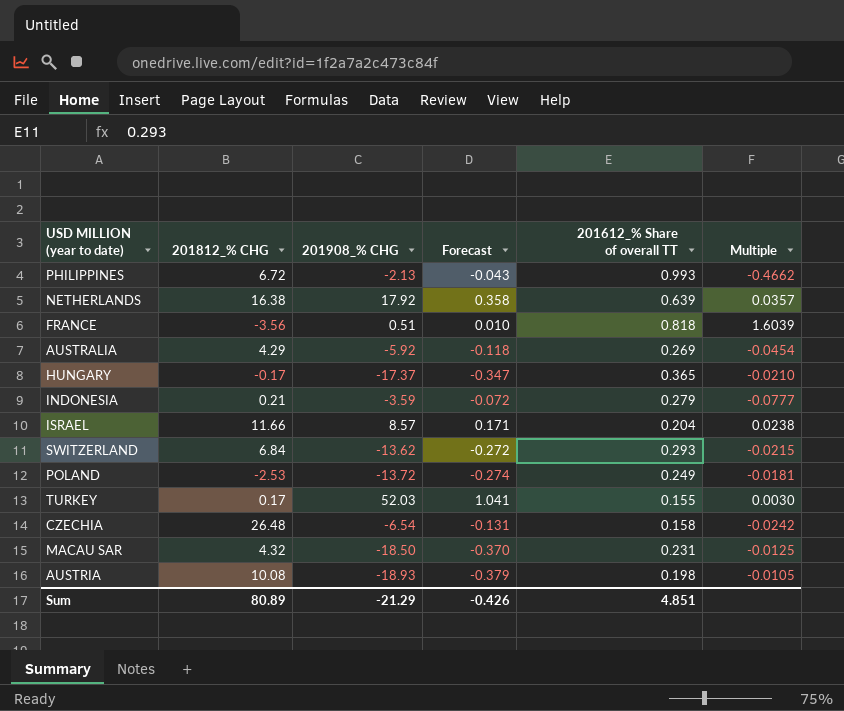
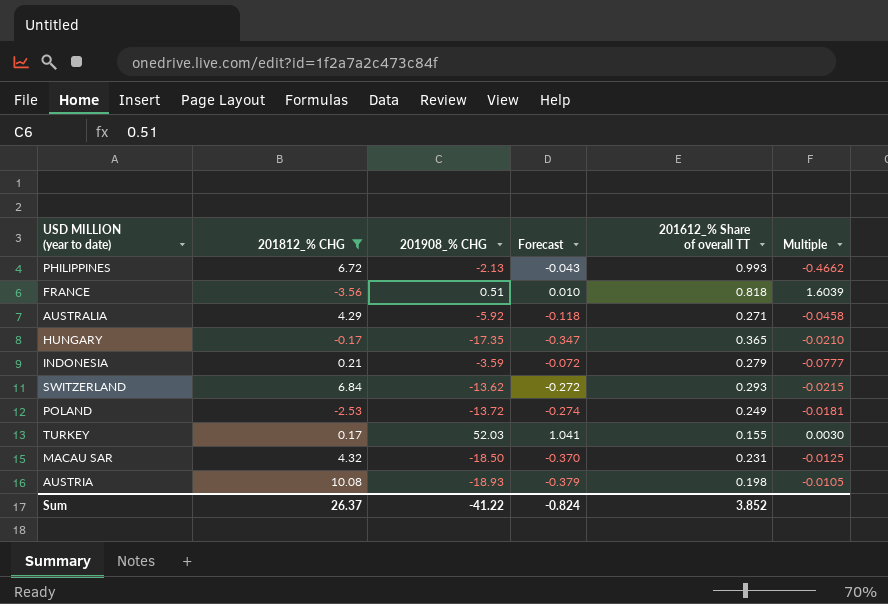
filter: none -> 201812_% CHG <= 10.08
AUSTRALIA | 201612_% Share of overall TT: 0.269 -> 0.271
AUSTRALIA | Multiple: -0.0454 -> -0.0458
HUNGARY | 201908_% CHG: -17.37 -> -17.35
Sum | 201812_% CHG: 80.89 -> 26.37
Sum | 201908_% CHG: -21.29 -> -41.22
Sum | Forecast: -0.426 -> -0.824
Sum | 201612_% Share of overall TT: 4.851 -> 3.852

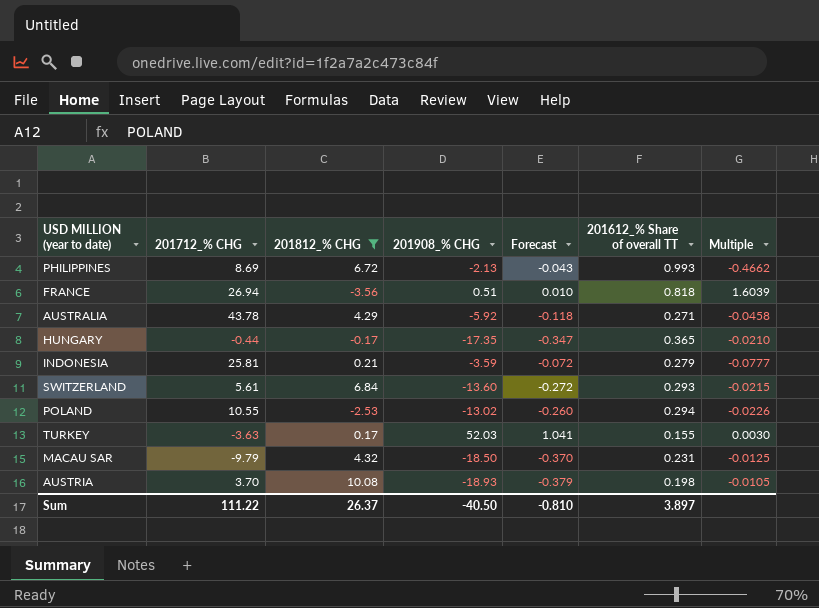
column 201712_% CHG | position: none -> 2
SWITZERLAND | 201908_% CHG: -13.62 -> -13.60
POLAND | 201908_% CHG: -13.72 -> -13.02
POLAND | Forecast: -0.274 -> -0.260
POLAND | 201612_% Share of overall TT: 0.249 -> 0.294
POLAND | Multiple: -0.0181 -> -0.0226
Sum | 201908_% CHG: -41.22 -> -40.50
Sum | Forecast: -0.824 -> -0.810
Sum | 201612_% Share of overall TT: 3.852 -> 3.897

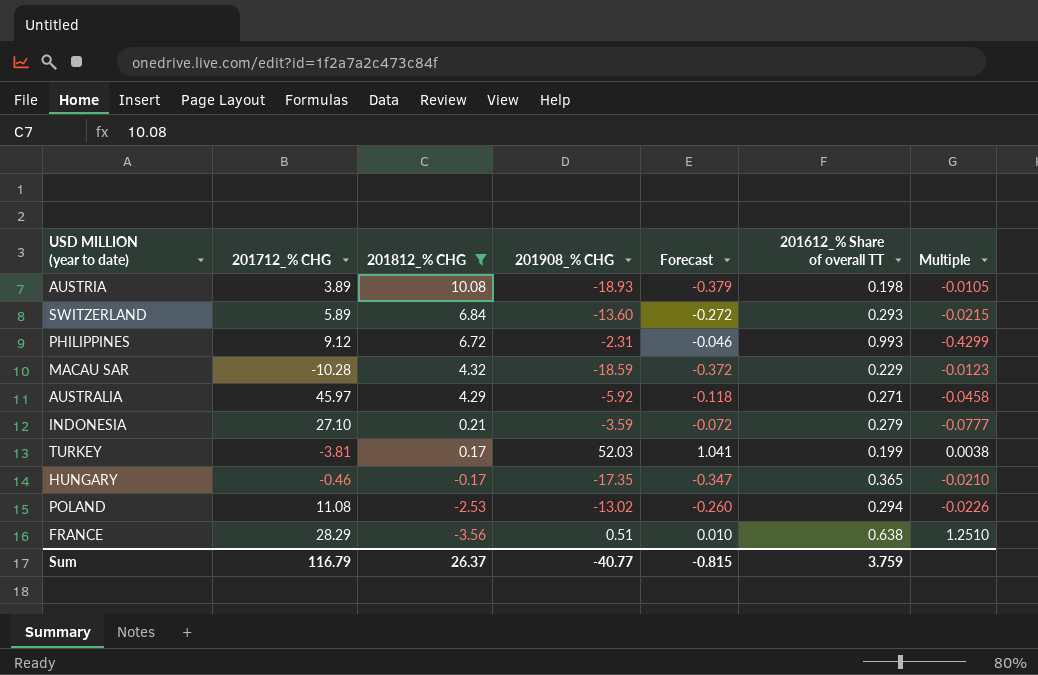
row order: none -> 201812_% CHG descending
AUSTRIA | 201712_% CHG: 3.70 -> 3.89
SWITZERLAND | 201712_% CHG: 5.61 -> 5.89
PHILIPPINES | 201712_% CHG: 8.69 -> 9.12
PHILIPPINES | 201908_% CHG: -2.13 -> -2.31
PHILIPPINES | Forecast: -0.043 -> -0.046
PHILIPPINES | Multiple: -0.4662 -> -0.4299
MACAU SAR | 201712_% CHG: -9.79 -> -10.28
MACAU SAR | 201908_% CHG: -18.50 -> -18.59
MACAU SAR | Forecast: -0.370 -> -0.372
MACAU SAR | 201612_% Share of overall TT: 0.231 -> 0.229
MACAU SAR | Multiple: -0.0125 -> -0.0123
AUSTRALIA | 201712_% CHG: 43.78 -> 45.97
INDONESIA | 201712_% CHG: 25.81 -> 27.10
TURKEY | 201712_% CHG: -3.63 -> -3.81
TURKEY | 201612_% Share of overall TT: 0.155 -> 0.199
TURKEY | Multiple: 0.0030 -> 0.0038
HUNGARY | 201712_% CHG: -0.44 -> -0.46
POLAND | 201712_% CHG: 10.55 -> 11.08
FRANCE | 201712_% CHG: 26.94 -> 28.29
FRANCE | 201612_% Share of overall TT: 0.818 -> 0.638
FRANCE | Multiple: 1.6039 -> 1.2510
Sum | 201712_% CHG: 111.22 -> 116.79
Sum | 201908_% CHG: -40.50 -> -40.77
Sum | Forecast: -0.810 -> -0.815
Sum | 201612_% Share of overall TT: 3.897 -> 3.759

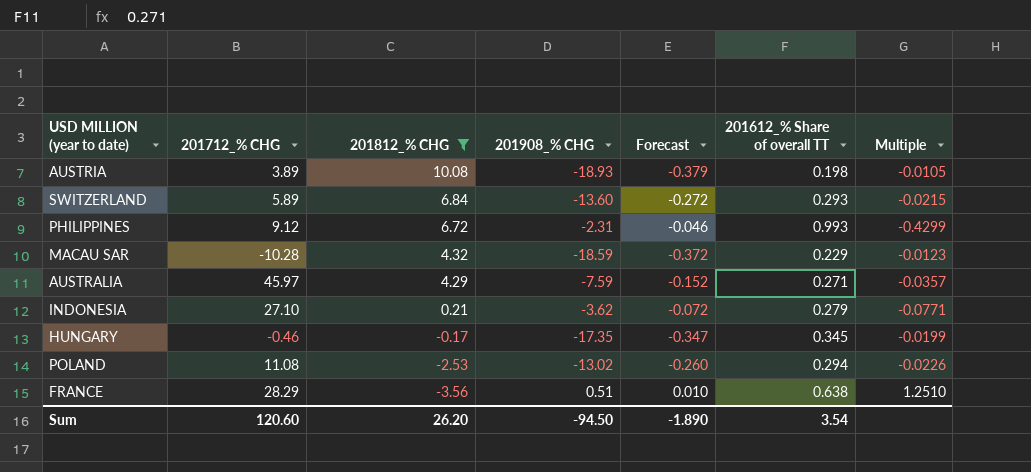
row TURKEY: -3.81 | 0.17 | 52.03 | 1.041 | 0.199 | 0.0038 -> none
AUSTRALIA | 201908_% CHG: -5.92 -> -7.59
AUSTRALIA | Forecast: -0.118 -> -0.152
AUSTRALIA | Multiple: -0.0458 -> -0.0357
INDONESIA | 201908_% CHG: -3.59 -> -3.62
INDONESIA | Multiple: -0.0777 -> -0.0771
HUNGARY | 201612_% Share of overall TT: 0.365 -> 0.345
HUNGARY | Multiple: -0.0210 -> -0.0199
Sum | 201712_% CHG: 116.79 -> 120.60
Sum | 201812_% CHG: 26.37 -> 26.20
Sum | 201908_% CHG: -40.77 -> -94.50
Sum | Forecast: -0.815 -> -1.890
Sum | 201612_% Share of overall TT: 3.759 -> 3.54

